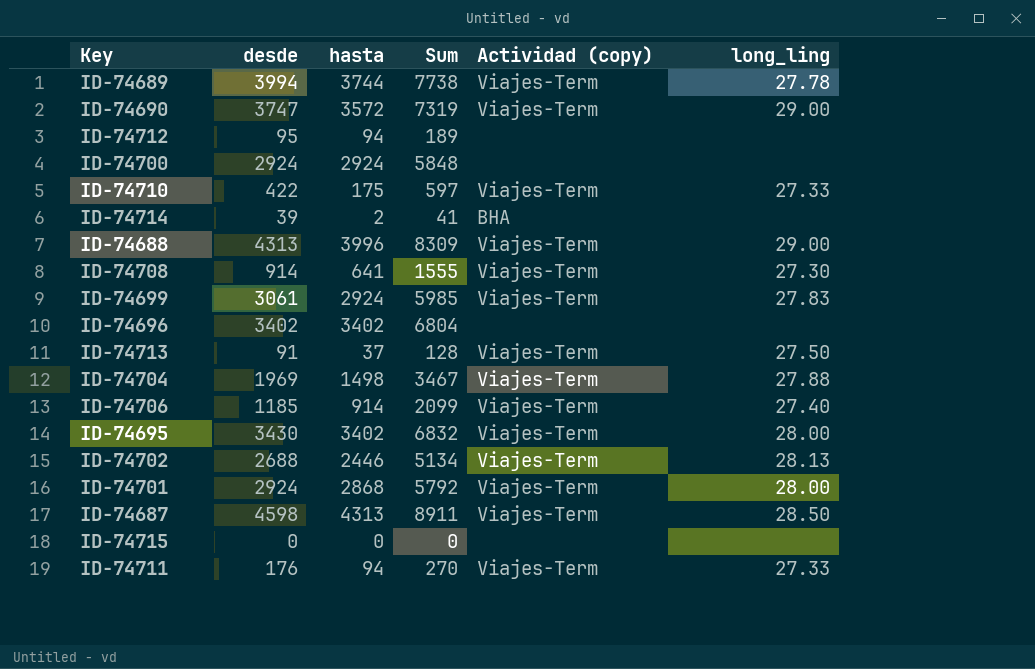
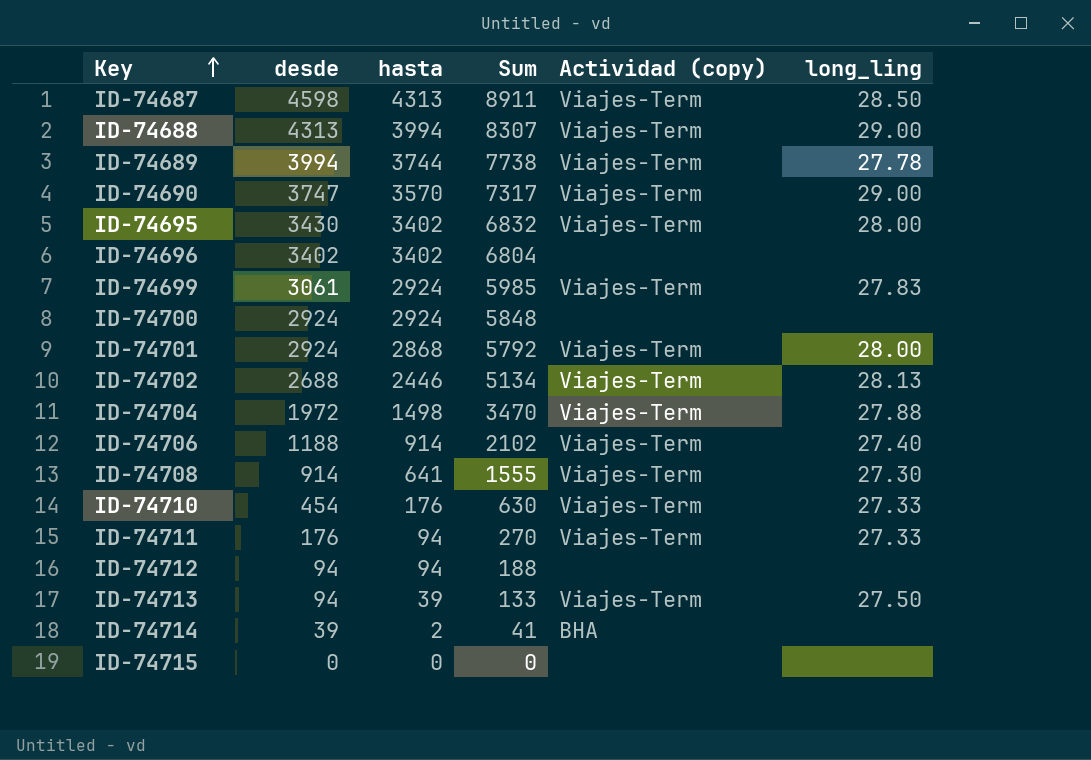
row order: none -> Key ascending
ID-74688 | hasta: 3996 -> 3994
ID-74688 | Sum: 8309 -> 8307
ID-74690 | hasta: 3572 -> 3570
ID-74690 | Sum: 7319 -> 7317
ID-74704 | desde: 1969 -> 1972
ID-74704 | Sum: 3467 -> 3470
ID-74706 | desde: 1185 -> 1188
ID-74706 | Sum: 2099 -> 2102
ID-74710 | desde: 422 -> 454
ID-74710 | hasta: 175 -> 176
ID-74710 | Sum: 597 -> 630
ID-74712 | desde: 95 -> 94
ID-74712 | Sum: 189 -> 188
ID-74713 | desde: 91 -> 94
ID-74713 | hasta: 37 -> 39
ID-74713 | Sum: 128 -> 133

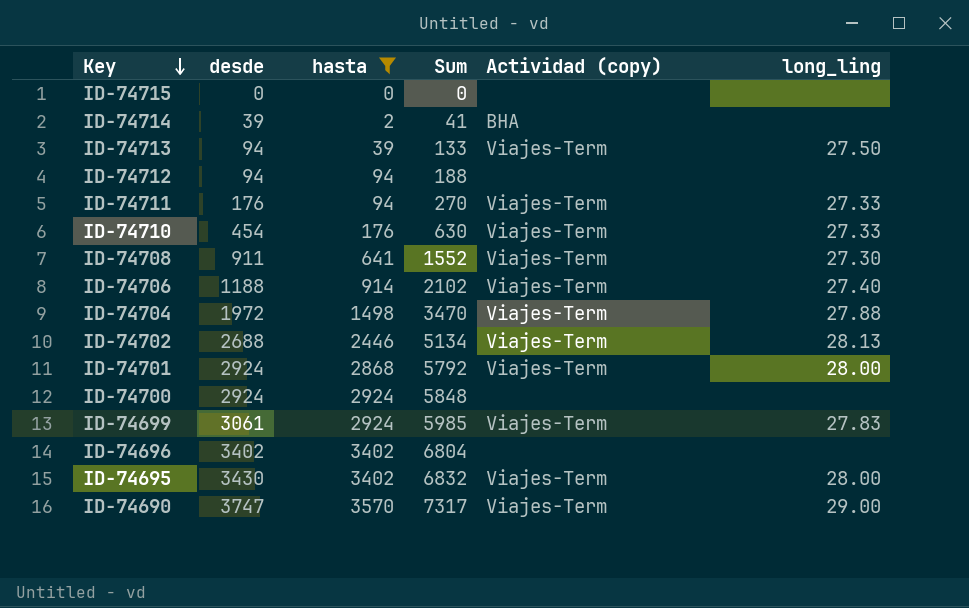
filter: none -> hasta <= 3570
row order: Key ascending -> Key descending
ID-74708 | desde: 914 -> 911
ID-74708 | Sum: 1555 -> 1552

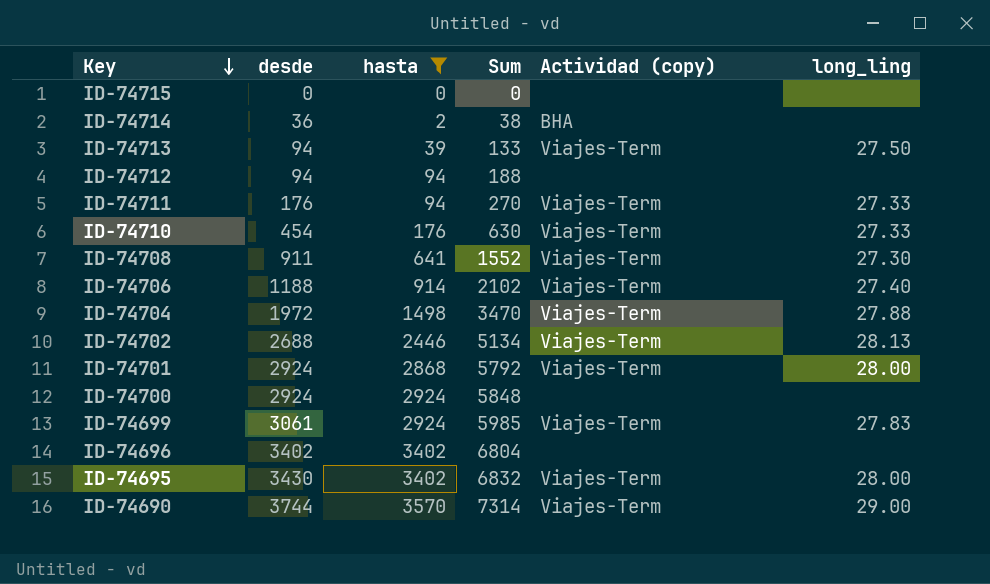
ID-74714 | desde: 39 -> 36
ID-74714 | Sum: 41 -> 38
ID-74690 | desde: 3747 -> 3744
ID-74690 | Sum: 7317 -> 7314

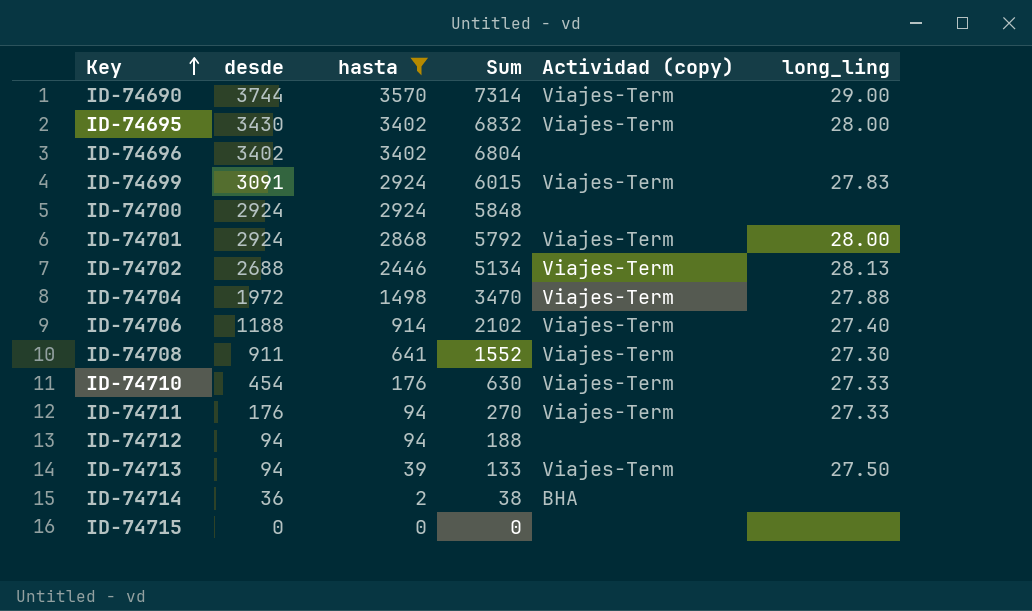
row order: Key descending -> Key ascending
ID-74699 | desde: 3061 -> 3091
ID-74699 | Sum: 5985 -> 6015

